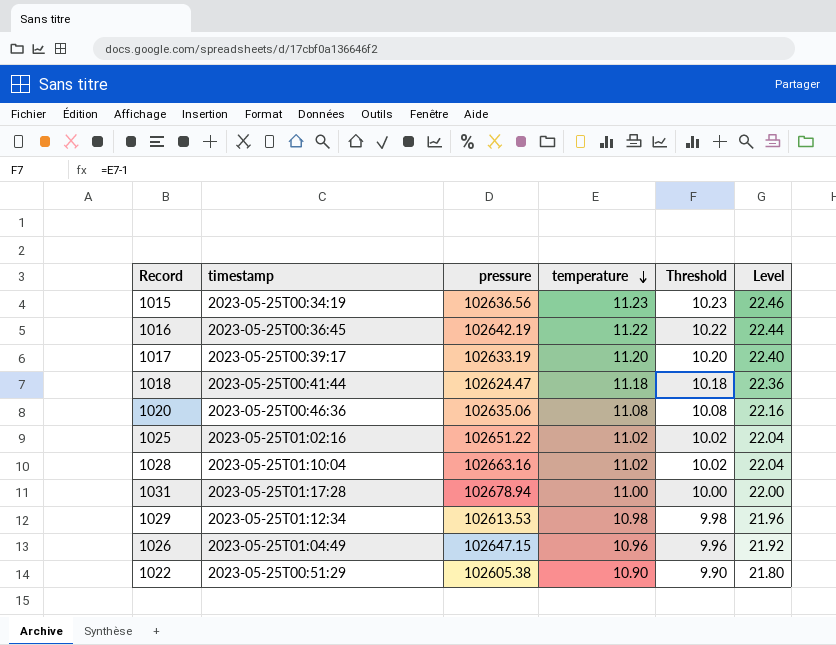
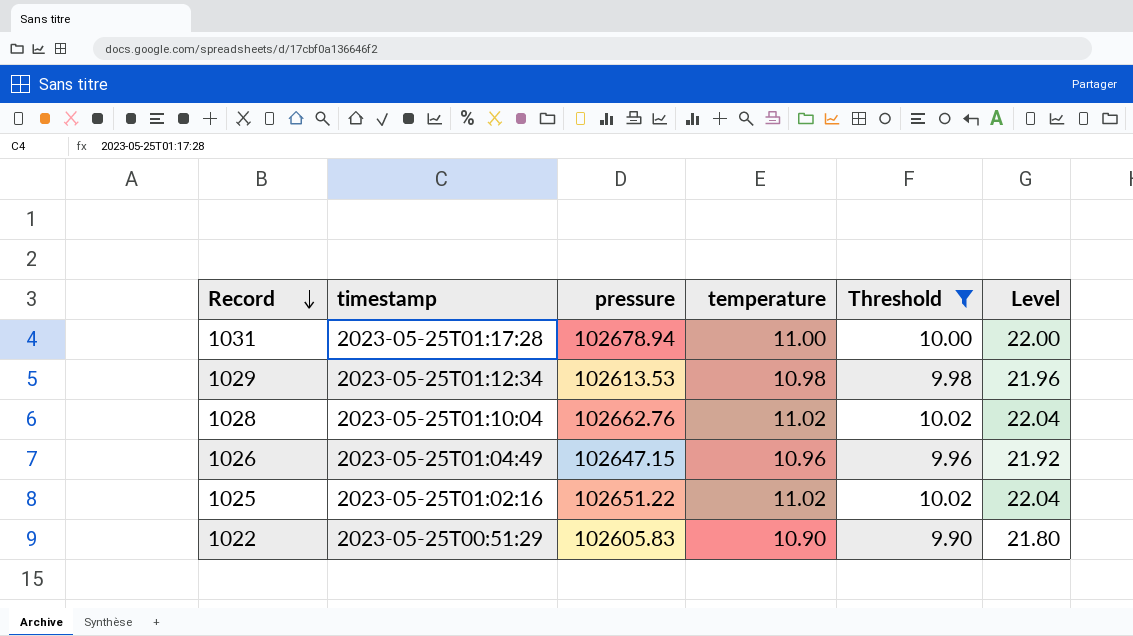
filter: none -> Threshold <= 10.02
row order: temperature descending -> Record descending
1028 | pressure: 102663.16 -> 102662.76
1022 | pressure: 102605.38 -> 102605.83

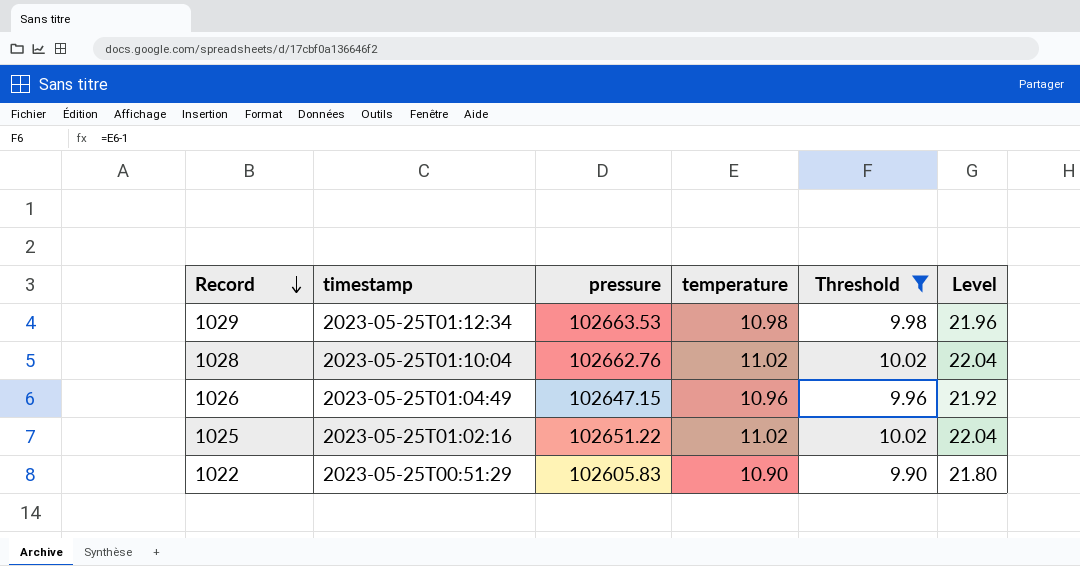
row 1031: 2023-05-25T01:17:28 | 102678.94 | 11.00 | 10.00 | 22.00 -> none
1029 | pressure: 102613.53 -> 102663.53

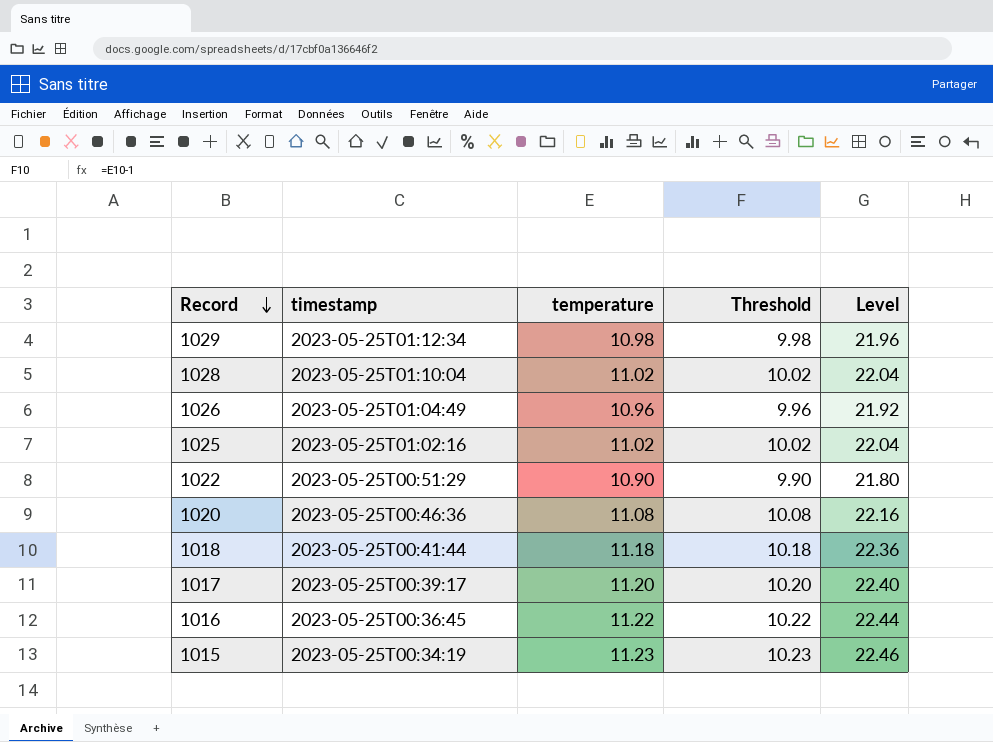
filter: Threshold <= 10.02 -> none
column pressure | position: 3 -> none

